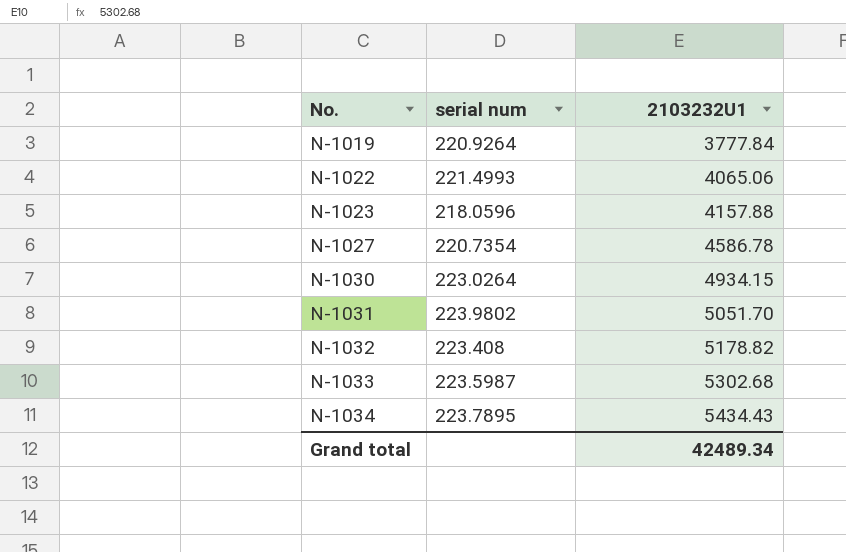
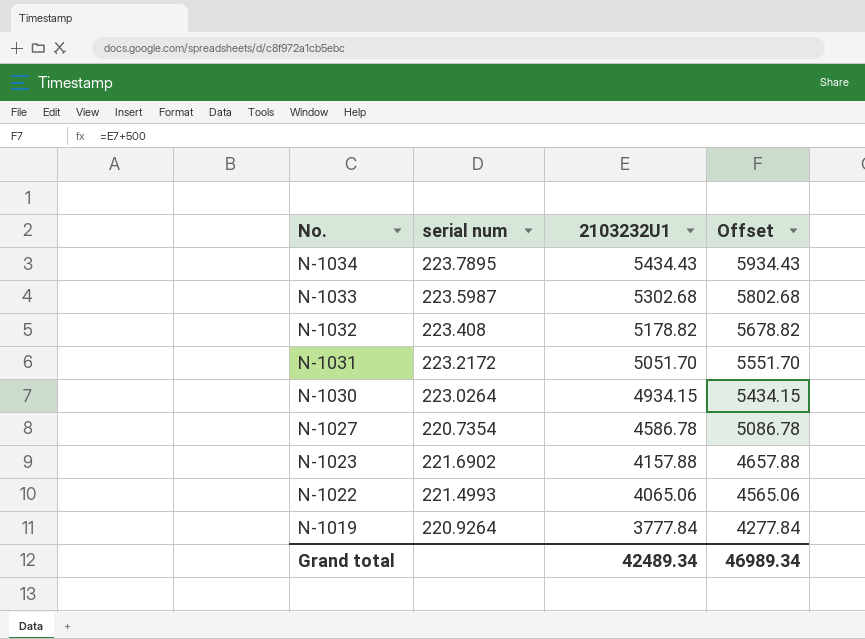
row order: No. ascending -> No. descending
column Offset | formula: none -> [2103232U1] + 500
N-1031 | serial num: 223.9802 -> 223.2172
N-1023 | serial num: 218.0596 -> 221.6902

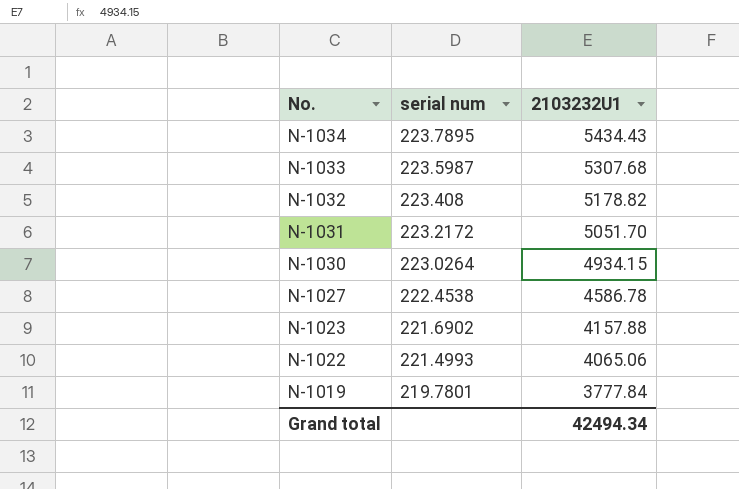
column Offset | formula: [2103232U1] + 500 -> none
N-1033 | 2103232U1: 5302.68 -> 5307.68
N-1027 | serial num: 220.7354 -> 222.4538
N-1019 | serial num: 220.9264 -> 219.7801
Grand total | 2103232U1: 42489.34 -> 42494.34

